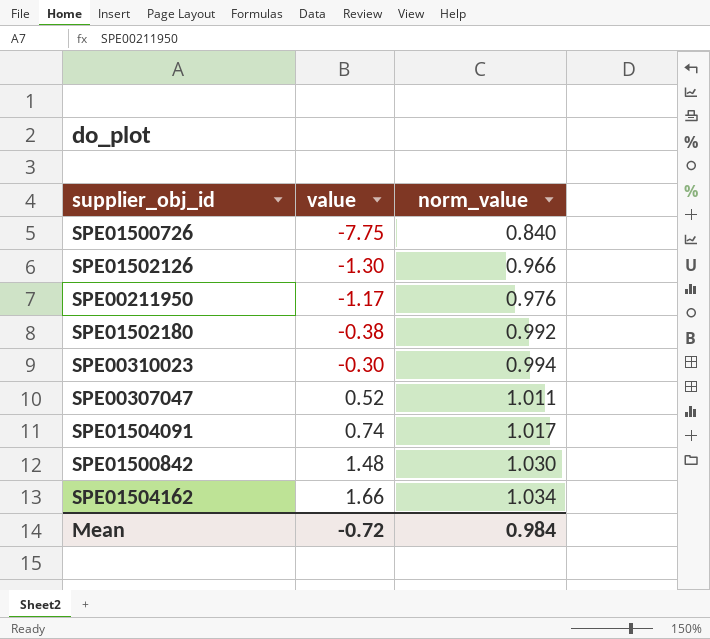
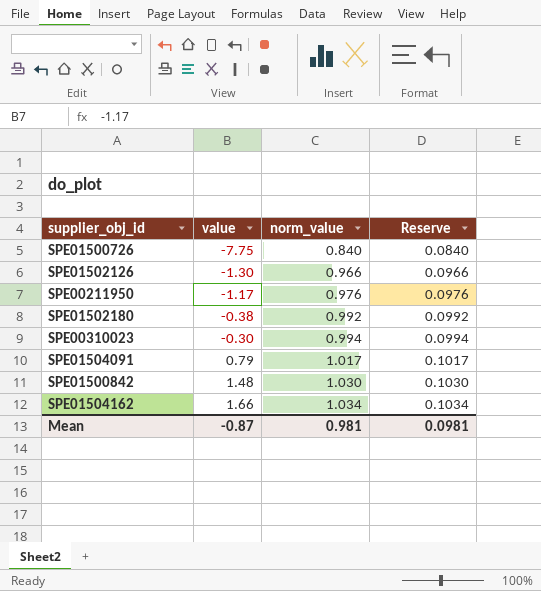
column Reserve | formula: none -> [norm_value] * 0.1
row SPE00307047: 0.52 | 1.011 -> none
SPE01504091 | value: 0.74 -> 0.79
Mean | value: -0.72 -> -0.87
Mean | norm_value: 0.984 -> 0.981

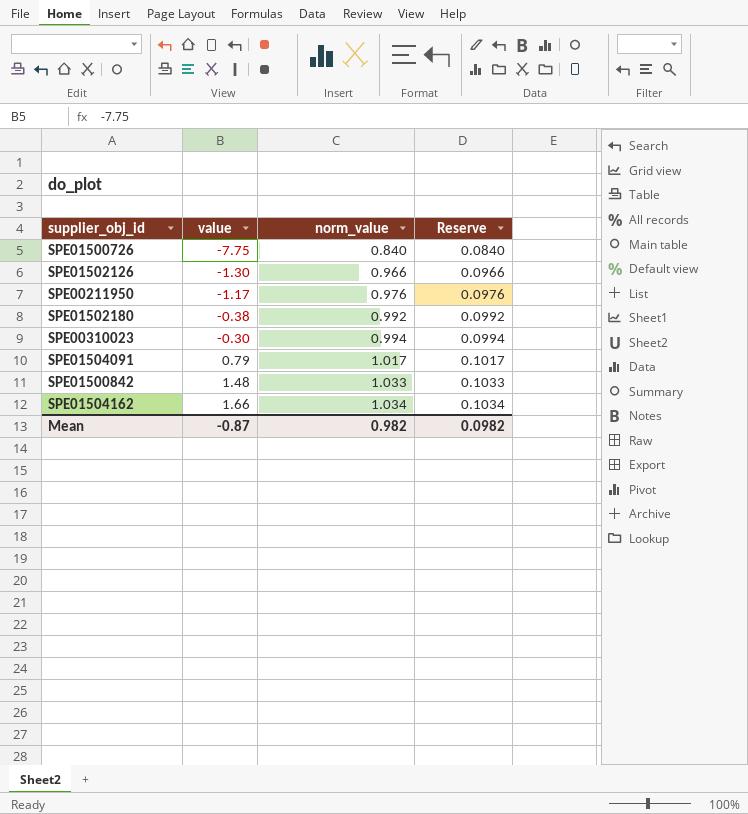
SPE01500842 | norm_value: 1.030 -> 1.033
SPE01500842 | Reserve: 0.1030 -> 0.1033
Mean | norm_value: 0.981 -> 0.982
Mean | Reserve: 0.0981 -> 0.0982

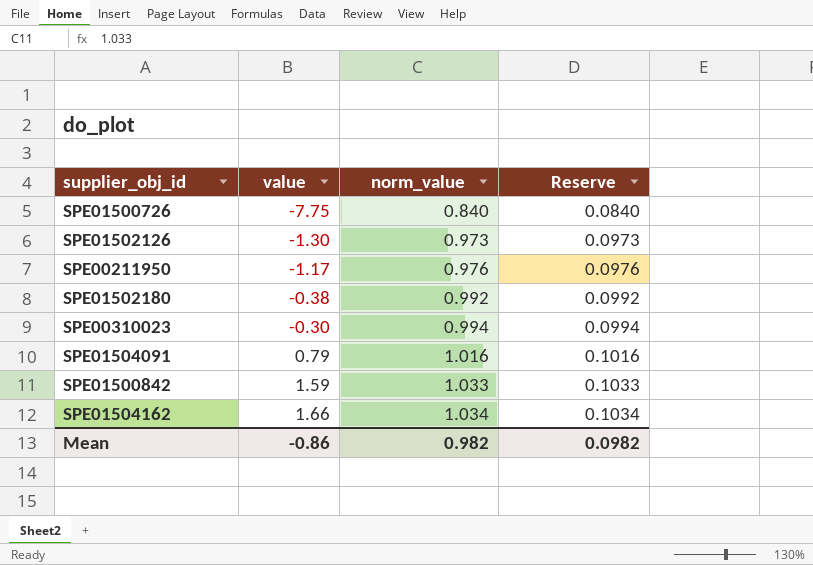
SPE01502126 | norm_value: 0.966 -> 0.973
SPE01502126 | Reserve: 0.0966 -> 0.0973
SPE01504091 | norm_value: 1.017 -> 1.016
SPE01504091 | Reserve: 0.1017 -> 0.1016
SPE01500842 | value: 1.48 -> 1.59
Mean | value: -0.87 -> -0.86

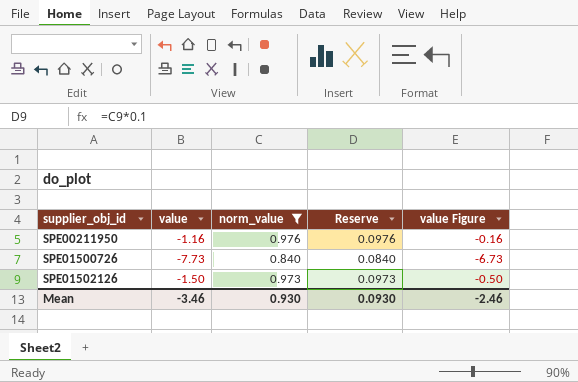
filter: none -> norm_value <= 0.976
row order: value ascending -> supplier_obj_id ascending
column value Figure | formula: none -> [value] + 1
SPE00211950 | value: -1.17 -> -1.16
SPE01500726 | value: -7.75 -> -7.73
SPE01502126 | value: -1.30 -> -1.50
Mean | value: -0.86 -> -3.46
Mean | norm_value: 0.982 -> 0.930
Mean | Reserve: 0.0982 -> 0.0930

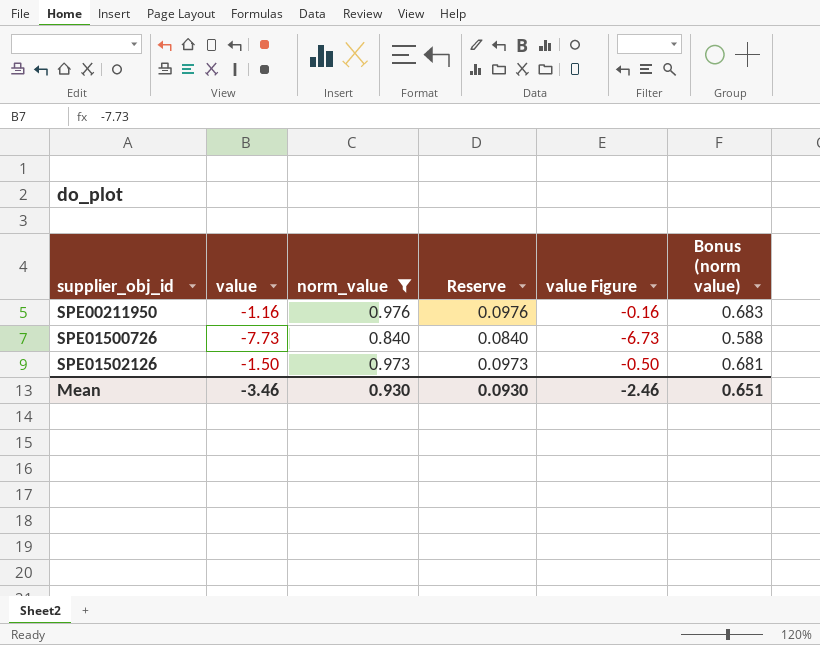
column Bonus (norm value) | formula: none -> [norm_value] * 0.7

